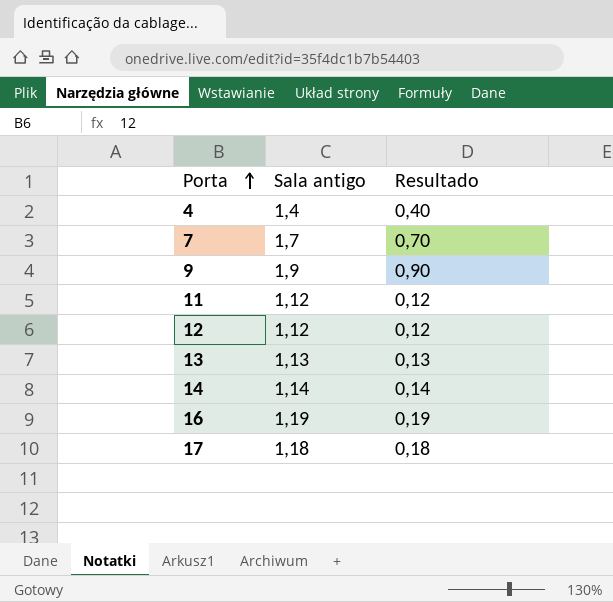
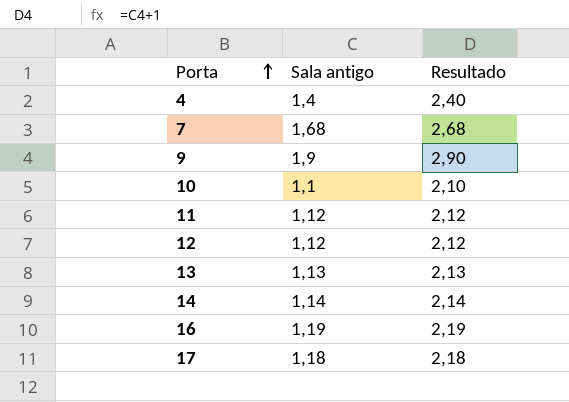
column Resultado | formula: [Sala antigo] - 1 -> [Sala antigo] + 1
7 | Sala antigo: 1,7 -> 1,68
row 10: none -> 1,1 | 2,10

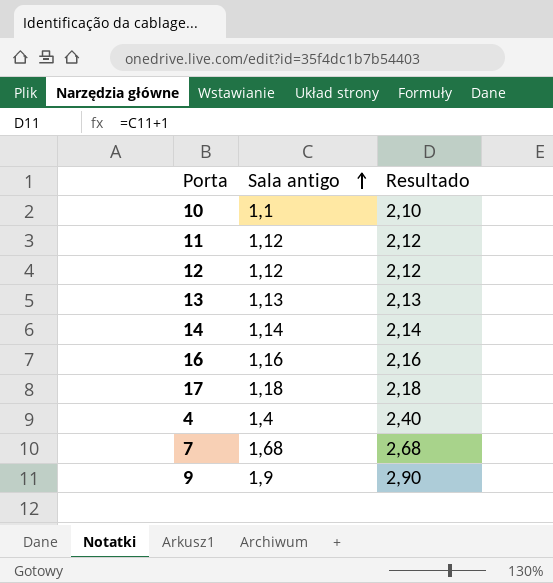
row order: Porta ascending -> Sala antigo ascending
16 | Sala antigo: 1,19 -> 1,16
16 | Resultado: 2,19 -> 2,16

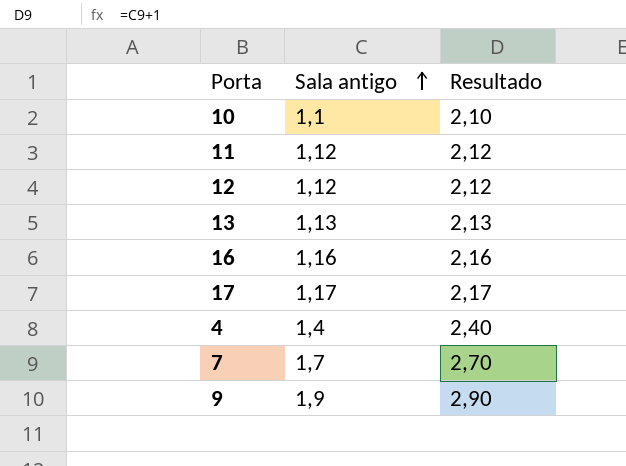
row 14: 1,14 | 2,14 -> none
17 | Sala antigo: 1,18 -> 1,17
17 | Resultado: 2,18 -> 2,17
7 | Sala antigo: 1,68 -> 1,7
7 | Resultado: 2,68 -> 2,70

